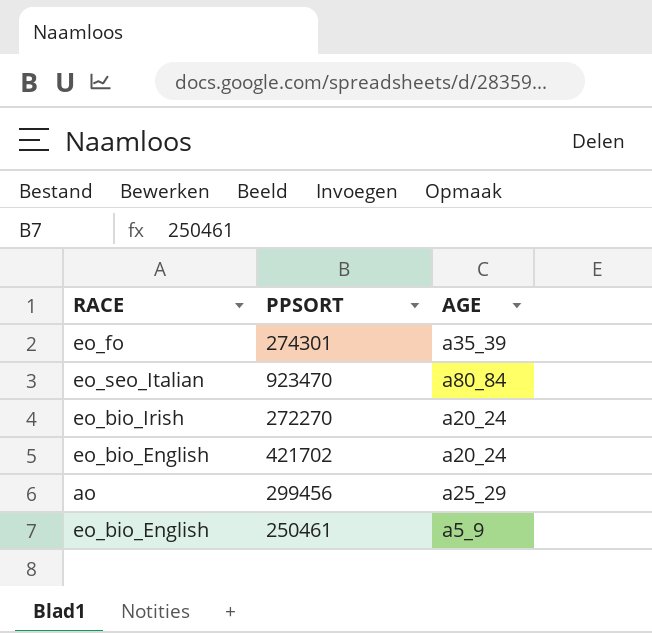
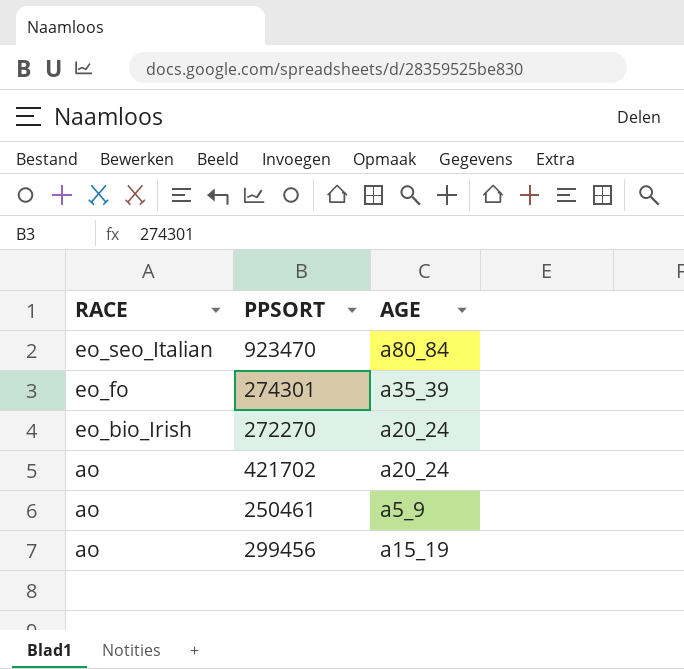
row order: none -> RACE descending
421702 | RACE: eo_bio_English -> ao
250461 | RACE: eo_bio_English -> ao
299456 | AGE: a25_29 -> a15_19

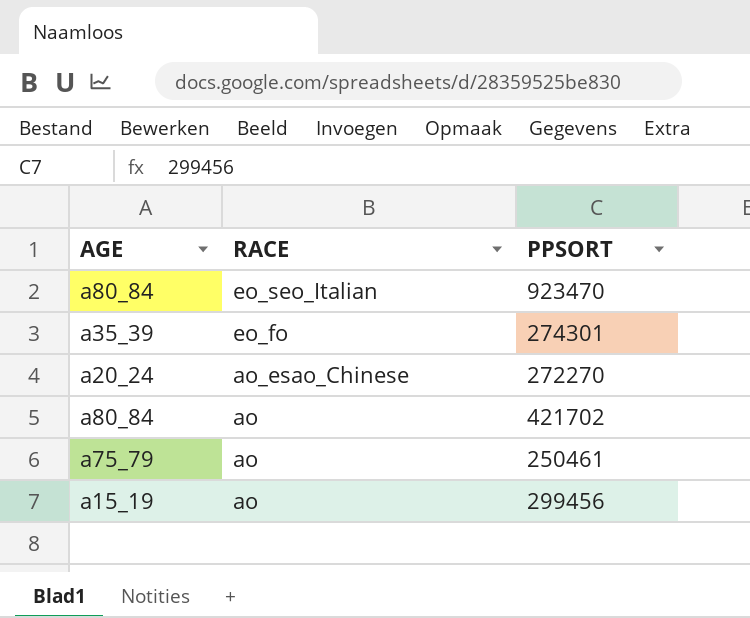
column AGE | position: 3 -> 1
272270 | RACE: eo_bio_Irish -> ao_esao_Chinese
421702 | AGE: a20_24 -> a80_84
250461 | AGE: a5_9 -> a75_79

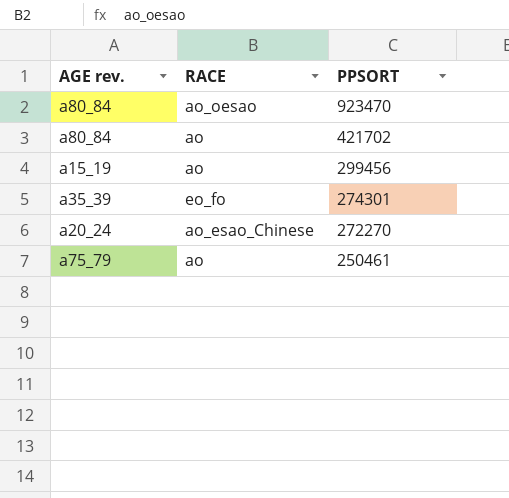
row order: RACE descending -> PPSORT descending
column name: AGE -> AGE rev.
923470 | RACE: eo_seo_Italian -> ao_oesao

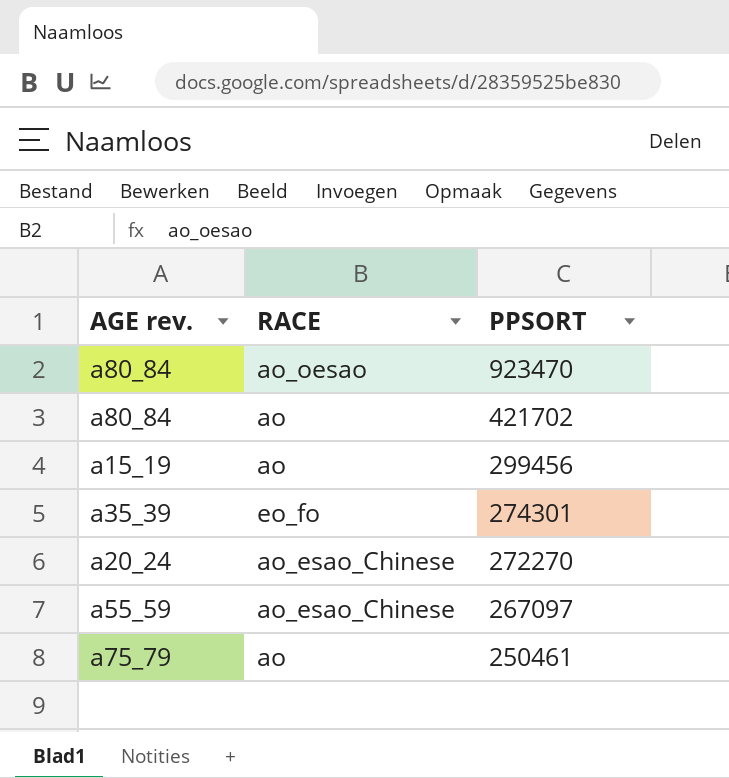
row 267097: none -> a55_59 | ao_esao_Chinese

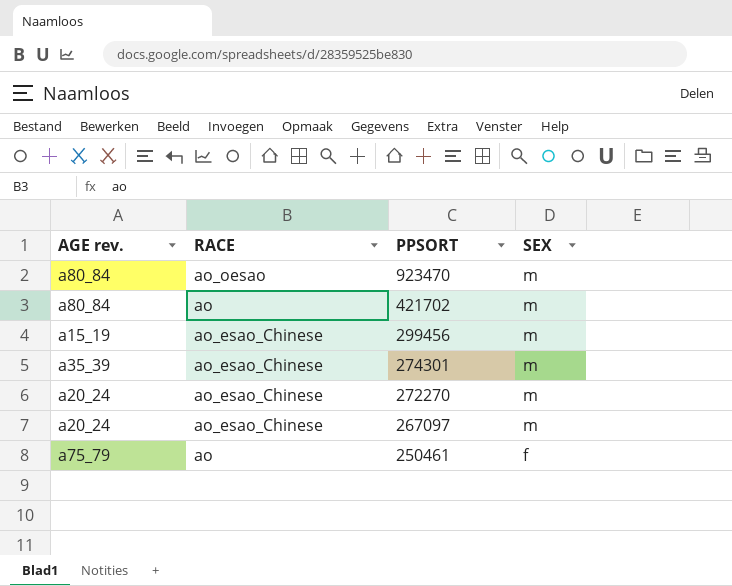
column SEX | position: none -> 4
299456 | RACE: ao -> ao_esao_Chinese
274301 | RACE: eo_fo -> ao_esao_Chinese
267097 | AGE rev.: a55_59 -> a20_24

